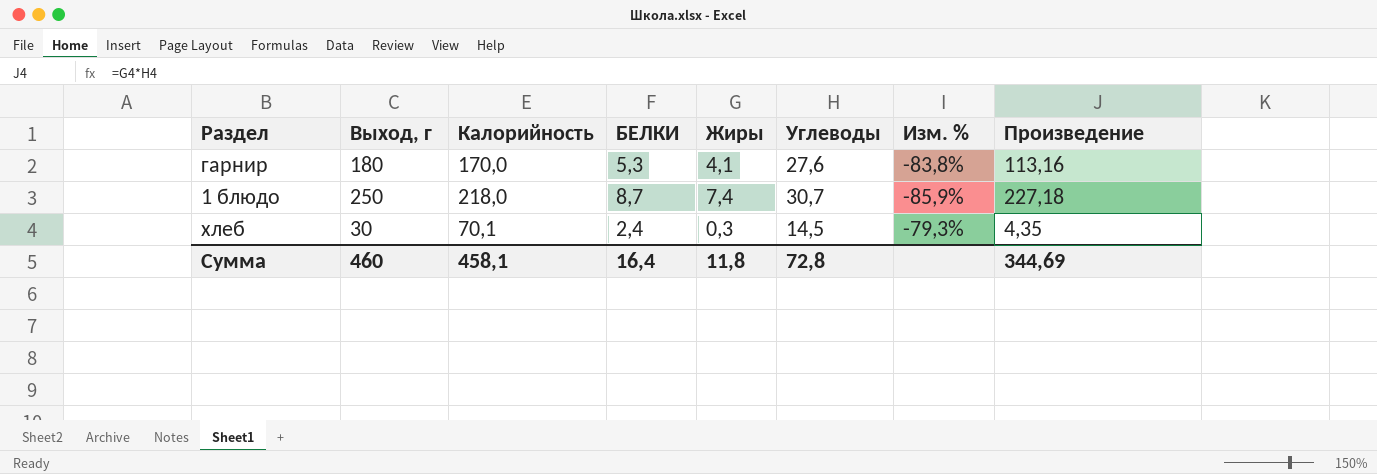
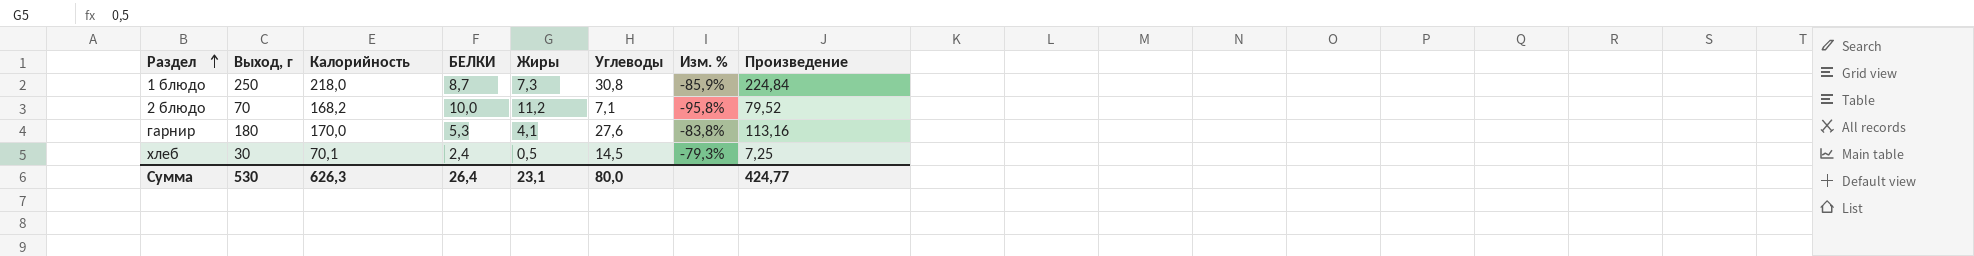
row order: none -> Раздел ascending
1 блюдо | Жиры: 7,4 -> 7,3
1 блюдо | Углеводы: 30,7 -> 30,8
1 блюдо | Произведение: 227,18 -> 224,84
row 2 блюдо: none -> 70 | 168,2 | 10,0 | 11,2 | 7,1 | -95,8% | 79,52
хлеб | Жиры: 0,3 -> 0,5
хлеб | Произведение: 4,35 -> 7,25
Сумма | Выход, г: 460 -> 530
Сумма | Калорийность: 458,1 -> 626,3
Сумма | БЕЛКИ: 16,4 -> 26,4
Сумма | Жиры: 11,8 -> 23,1
Сумма | Углеводы: 72,8 -> 80,0
Сумма | Произведение: 344,69 -> 424,77

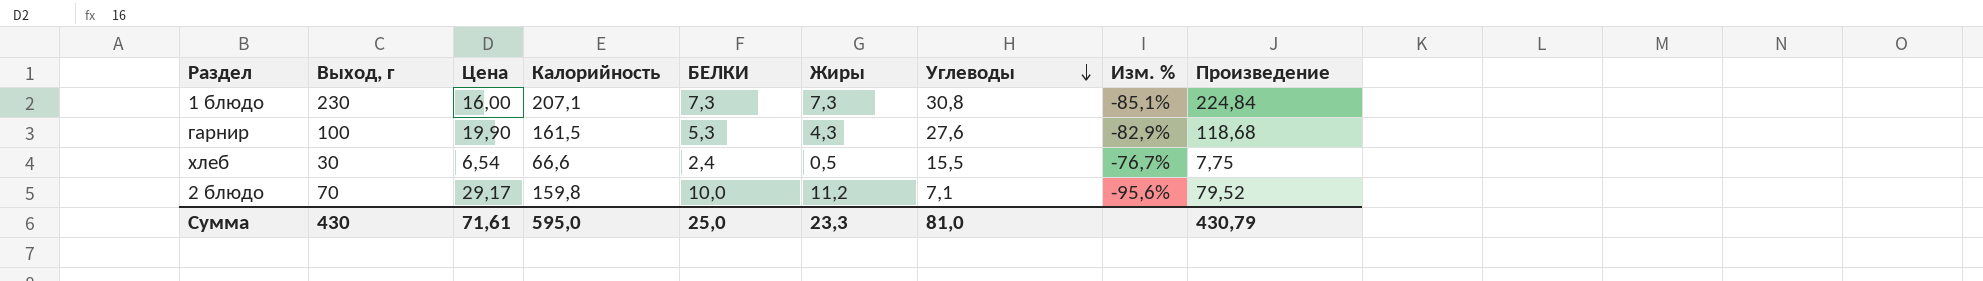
row order: Раздел ascending -> Углеводы descending
column Цена | position: none -> 3
1 блюдо | Выход, г: 250 -> 230
1 блюдо | Калорийность: 218,0 -> 207,1
1 блюдо | БЕЛКИ: 8,7 -> 7,3
1 блюдо | Изм. %: -85,9% -> -85,1%
гарнир | Выход, г: 180 -> 100
гарнир | Калорийность: 170,0 -> 161,5
гарнир | Жиры: 4,1 -> 4,3
гарнир | Изм. %: -83,8% -> -82,9%
гарнир | Произведение: 113,16 -> 118,68
хлеб | Калорийность: 70,1 -> 66,6
хлеб | Углеводы: 14,5 -> 15,5
хлеб | Изм. %: -79,3% -> -76,7%
хлеб | Произведение: 7,25 -> 7,75
2 блюдо | Калорийность: 168,2 -> 159,8
2 блюдо | Изм. %: -95,8% -> -95,6%
Сумма | Выход, г: 530 -> 430
Сумма | Калорийность: 626,3 -> 595,0
Сумма | БЕЛКИ: 26,4 -> 25,0
Сумма | Жиры: 23,1 -> 23,3
Сумма | Углеводы: 80,0 -> 81,0
Сумма | Произведение: 424,77 -> 430,79

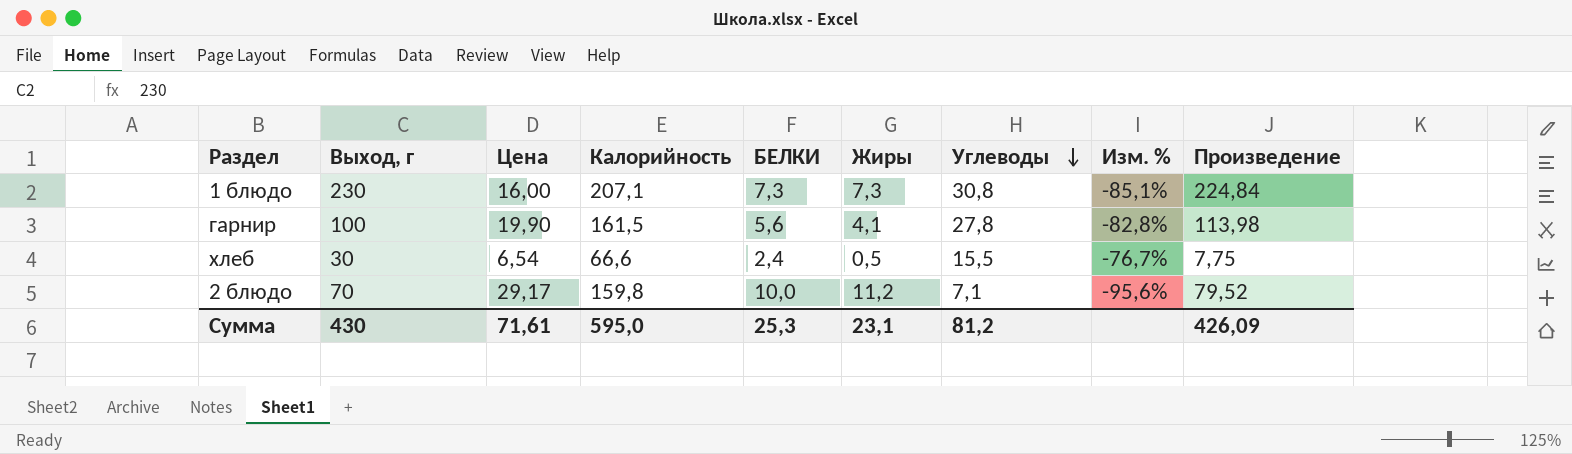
гарнир | БЕЛКИ: 5,3 -> 5,6
гарнир | Жиры: 4,3 -> 4,1
гарнир | Углеводы: 27,6 -> 27,8
гарнир | Изм. %: -82,9% -> -82,8%
гарнир | Произведение: 118,68 -> 113,98
Сумма | БЕЛКИ: 25,0 -> 25,3
Сумма | Жиры: 23,3 -> 23,1
Сумма | Углеводы: 81,0 -> 81,2
Сумма | Произведение: 430,79 -> 426,09

